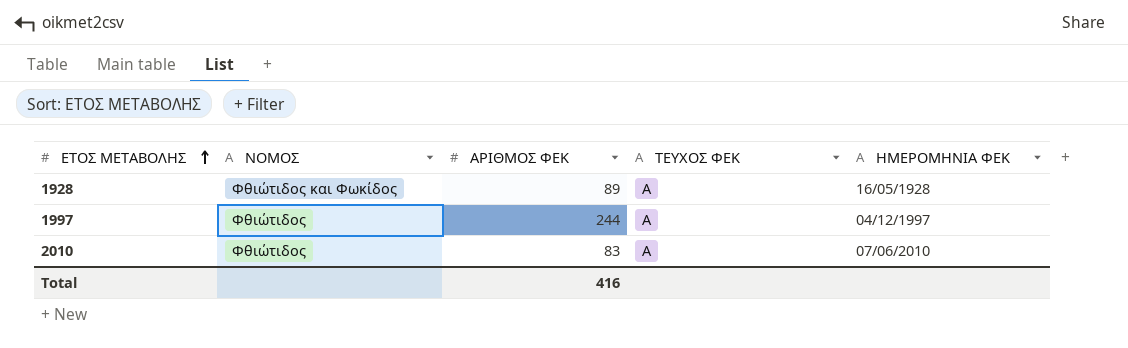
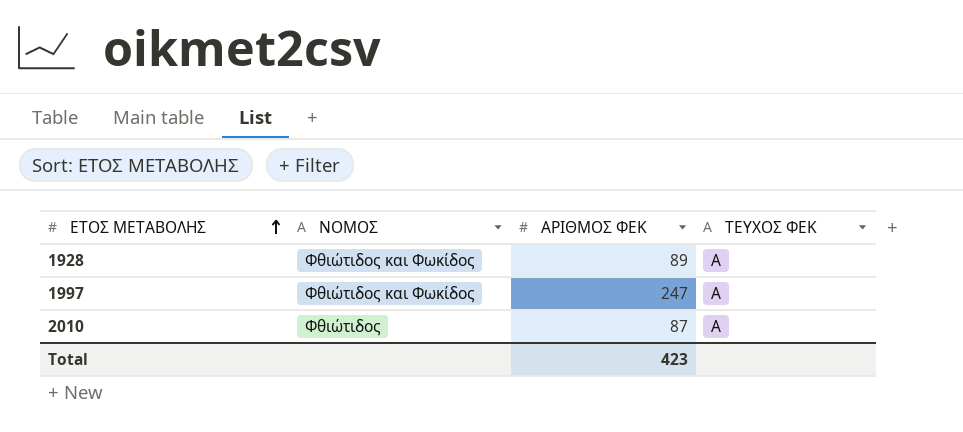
column ΗΜΕΡΟΜΗΝΙΑ ΦΕΚ | position: 5 -> none
1997 | ΝΟΜΟΣ: Φθιώτιδος -> Φθιώτιδος και Φωκίδος
1997 | ΑΡΙΘΜΟΣ ΦΕΚ: 244 -> 247
2010 | ΑΡΙΘΜΟΣ ΦΕΚ: 83 -> 87
Total | ΑΡΙΘΜΟΣ ΦΕΚ: 416 -> 423

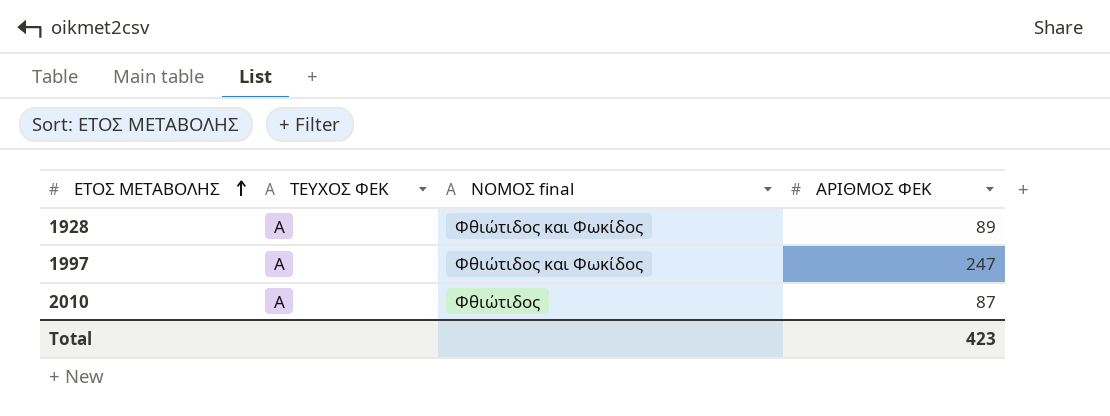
column ΤΕΥΧΟΣ ΦΕΚ | position: 4 -> 2
column name: ΝΟΜΟΣ -> ΝΟΜΟΣ final

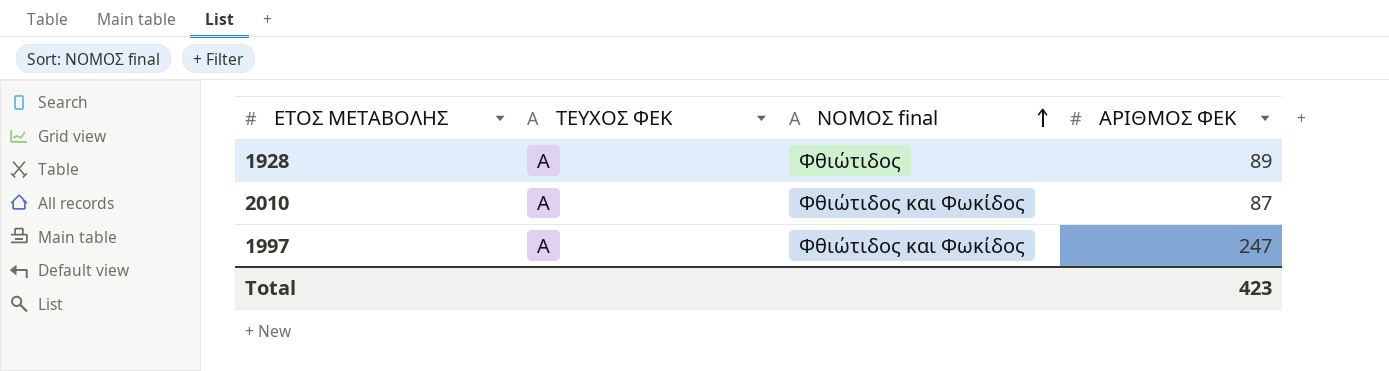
row order: ΕΤΟΣ ΜΕΤΑΒΟΛΗΣ ascending -> ΝΟΜΟΣ final ascending
1928 | ΝΟΜΟΣ final: Φθιώτιδος και Φωκίδος -> Φθιώτιδος
2010 | ΝΟΜΟΣ final: Φθιώτιδος -> Φθιώτιδος και Φωκίδος

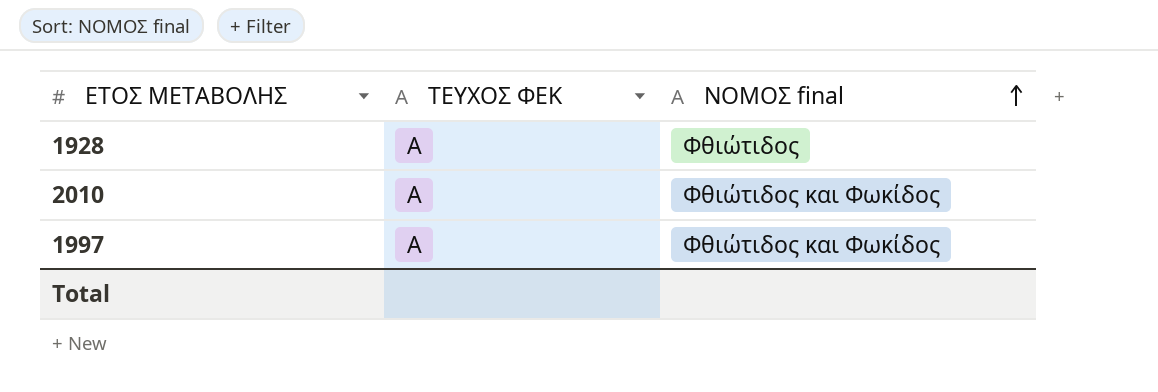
column ΑΡΙΘΜΟΣ ΦΕΚ | position: 4 -> none

